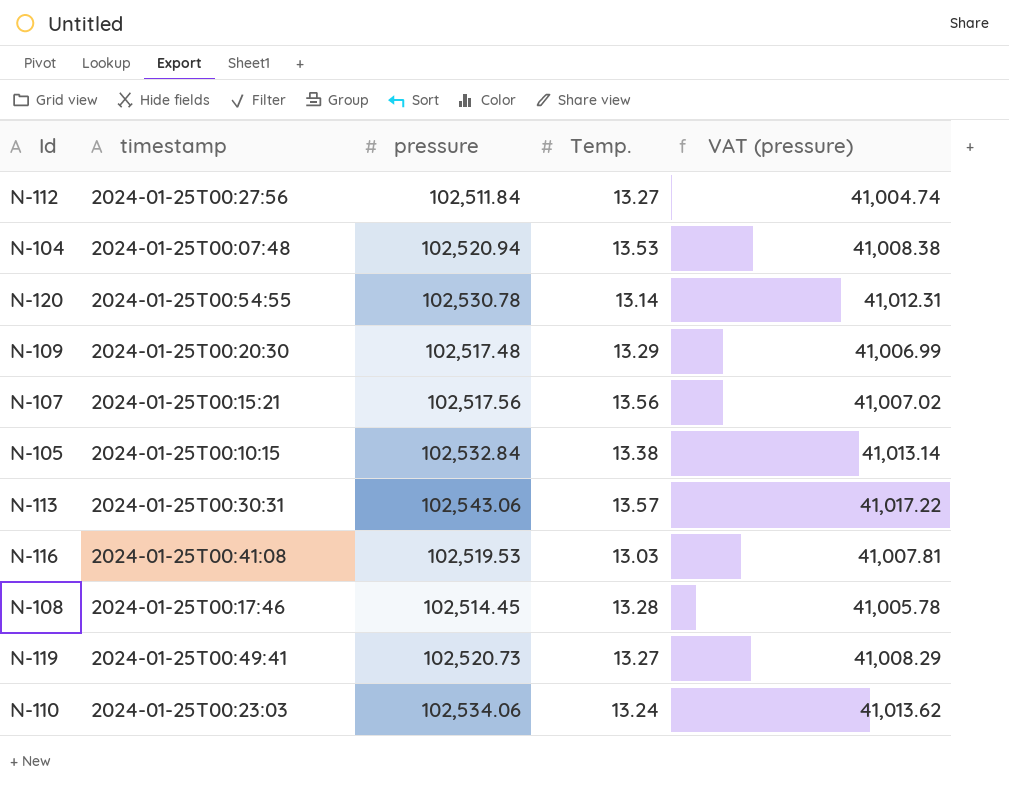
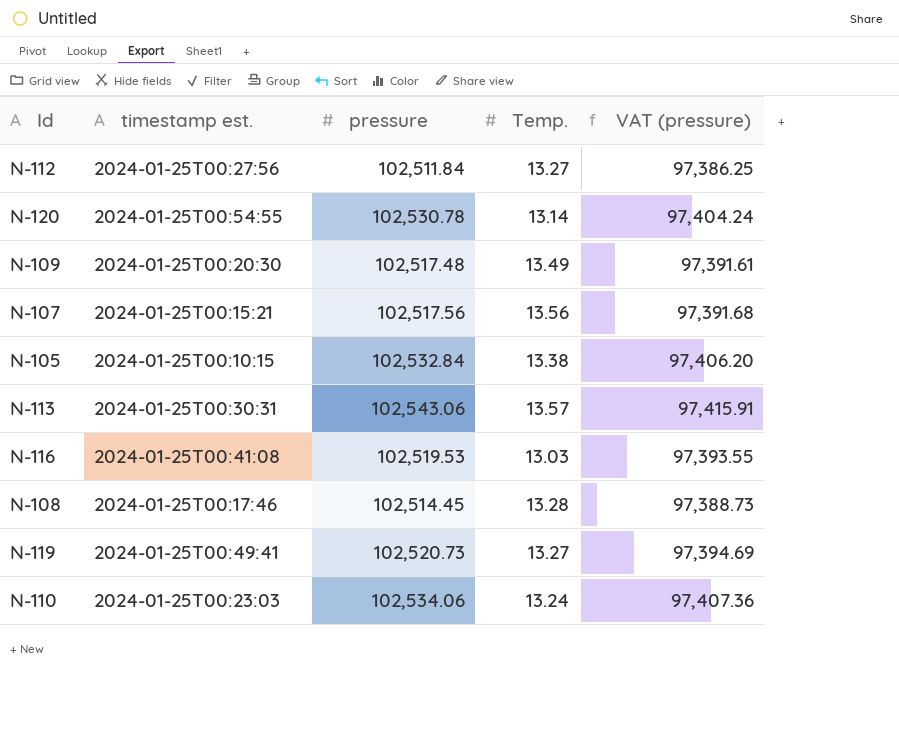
column name: timestamp -> timestamp est.
column VAT (pressure) | formula: [pressure] * 0.4 -> [pressure] * 0.95
row N-104: 2024-01-25T00:07:48 | 102,520.94 | 13.53 | 41,008.38 -> none
N-109 | Temp.: 13.29 -> 13.49

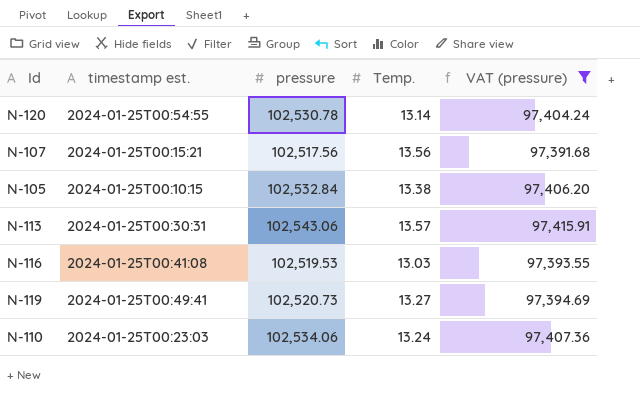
filter: none -> VAT (pressure) >= 97,391.68

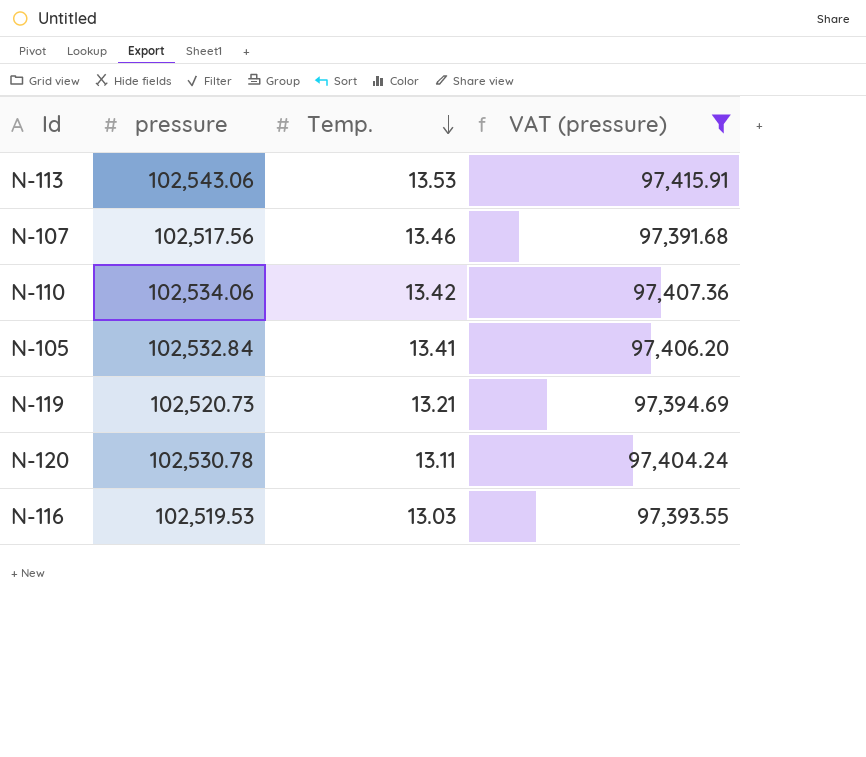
row order: none -> Temp. descending
column timestamp est. | position: 2 -> none
N-113 | Temp.: 13.57 -> 13.53
N-107 | Temp.: 13.56 -> 13.46
N-110 | Temp.: 13.24 -> 13.42
N-105 | Temp.: 13.38 -> 13.41
N-119 | Temp.: 13.27 -> 13.21
N-120 | Temp.: 13.14 -> 13.11

